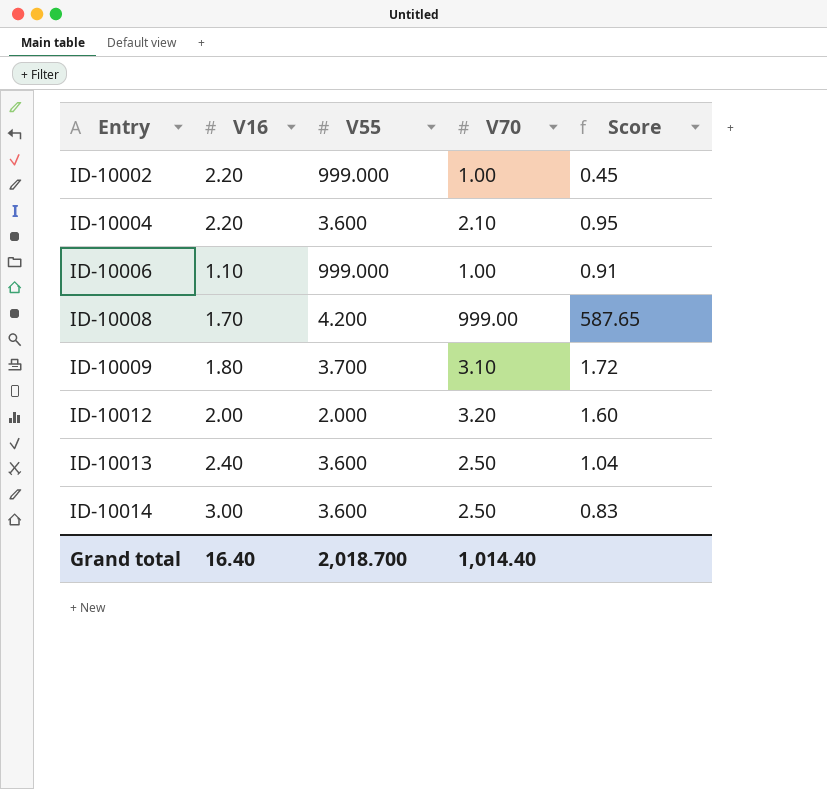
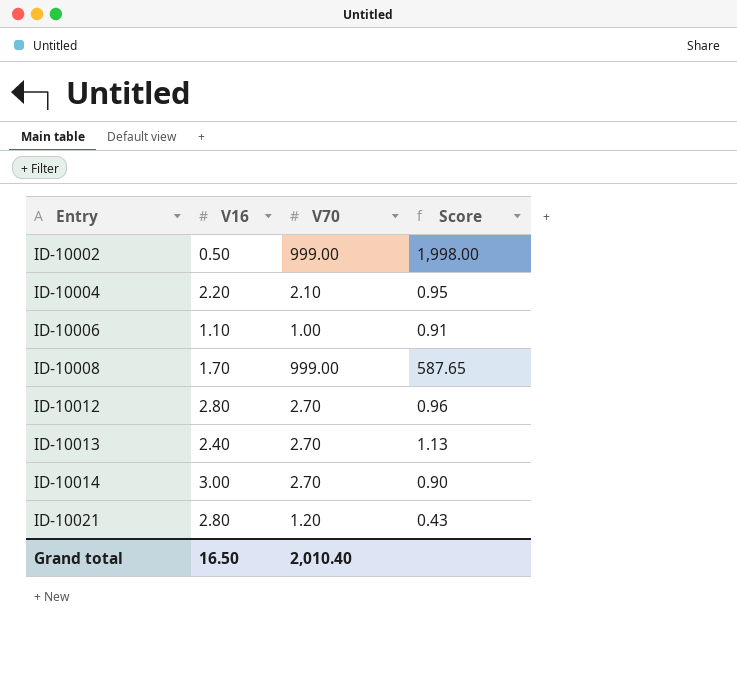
column V55 | position: 3 -> none
row ID-10009: 1.80 | 3.700 | 3.10 | 1.72 -> none
ID-10002 | V16: 2.20 -> 0.50
ID-10002 | V70: 1.00 -> 999.00
ID-10002 | Score: 0.45 -> 1,998.00
ID-10012 | V16: 2.00 -> 2.80
ID-10012 | V70: 3.20 -> 2.70
ID-10012 | Score: 1.60 -> 0.96
ID-10013 | V70: 2.50 -> 2.70
ID-10013 | Score: 1.04 -> 1.13
ID-10014 | V70: 2.50 -> 2.70
ID-10014 | Score: 0.83 -> 0.90
row ID-10021: none -> 2.80 | 1.20 | 0.43
Grand total | V16: 16.40 -> 16.50
Grand total | V70: 1,014.40 -> 2,010.40

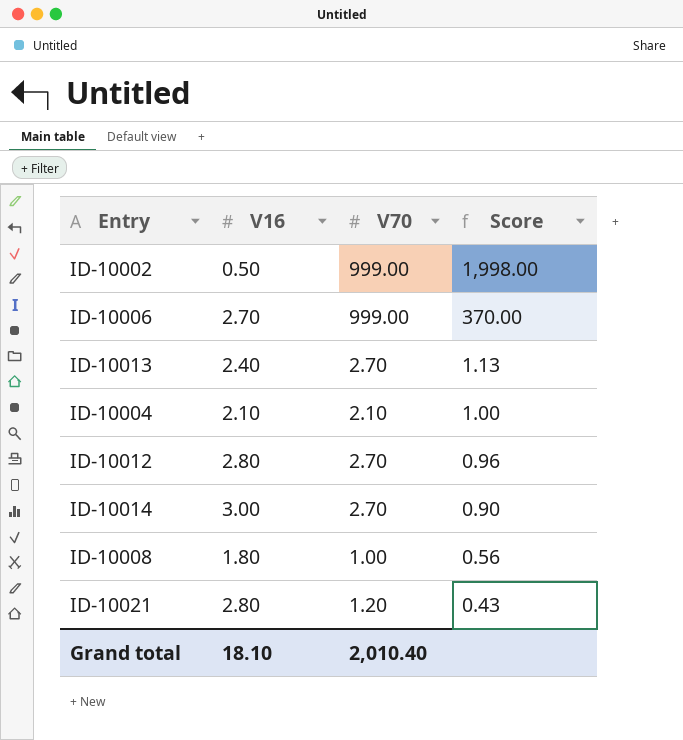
row order: Entry ascending -> Score descending
ID-10006 | V16: 1.10 -> 2.70
ID-10006 | V70: 1.00 -> 999.00
ID-10006 | Score: 0.91 -> 370.00
ID-10004 | V16: 2.20 -> 2.10
ID-10004 | Score: 0.95 -> 1.00
ID-10008 | V16: 1.70 -> 1.80
ID-10008 | V70: 999.00 -> 1.00
ID-10008 | Score: 587.65 -> 0.56
Grand total | V16: 16.50 -> 18.10

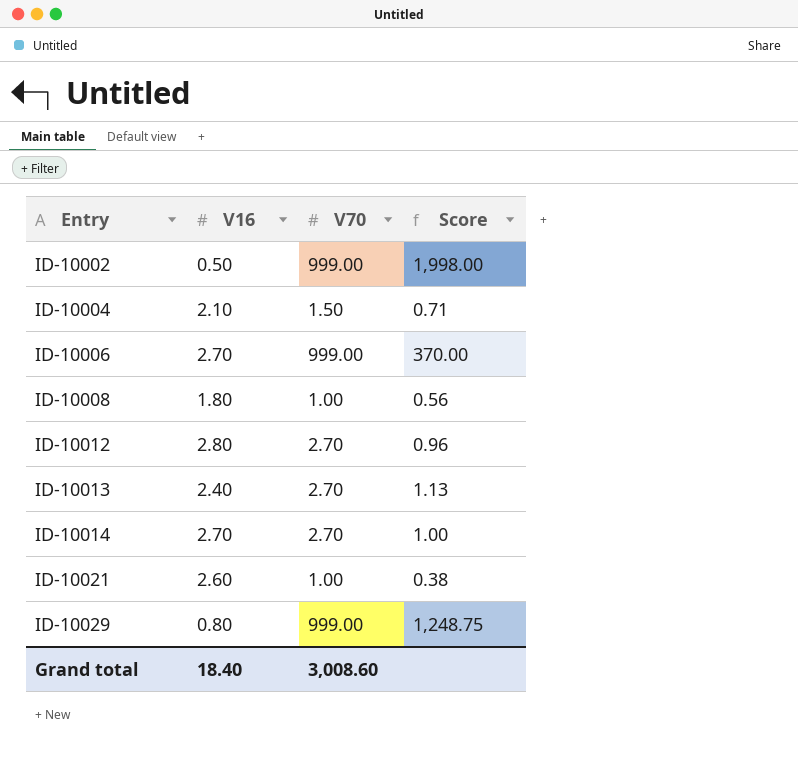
row order: Score descending -> Entry ascending
ID-10004 | V70: 2.10 -> 1.50
ID-10004 | Score: 1.00 -> 0.71
ID-10014 | V16: 3.00 -> 2.70
ID-10014 | Score: 0.90 -> 1.00
ID-10021 | V16: 2.80 -> 2.60
ID-10021 | V70: 1.20 -> 1.00
ID-10021 | Score: 0.43 -> 0.38
row ID-10029: none -> 0.80 | 999.00 | 1,248.75
Grand total | V16: 18.10 -> 18.40
Grand total | V70: 2,010.40 -> 3,008.60

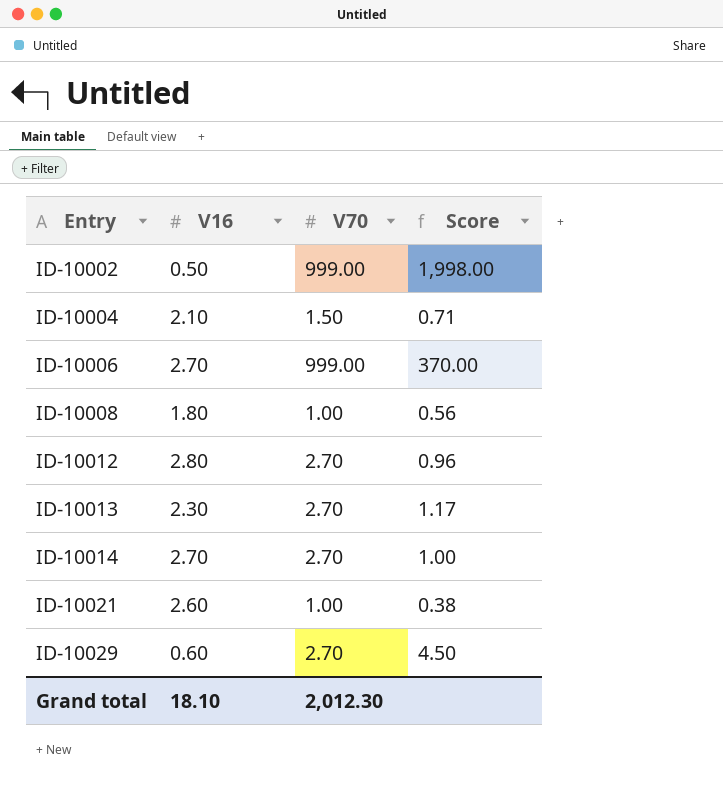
ID-10013 | V16: 2.40 -> 2.30
ID-10013 | Score: 1.13 -> 1.17
ID-10029 | V16: 0.80 -> 0.60
ID-10029 | V70: 999.00 -> 2.70
ID-10029 | Score: 1,248.75 -> 4.50
Grand total | V16: 18.40 -> 18.10
Grand total | V70: 3,008.60 -> 2,012.30

